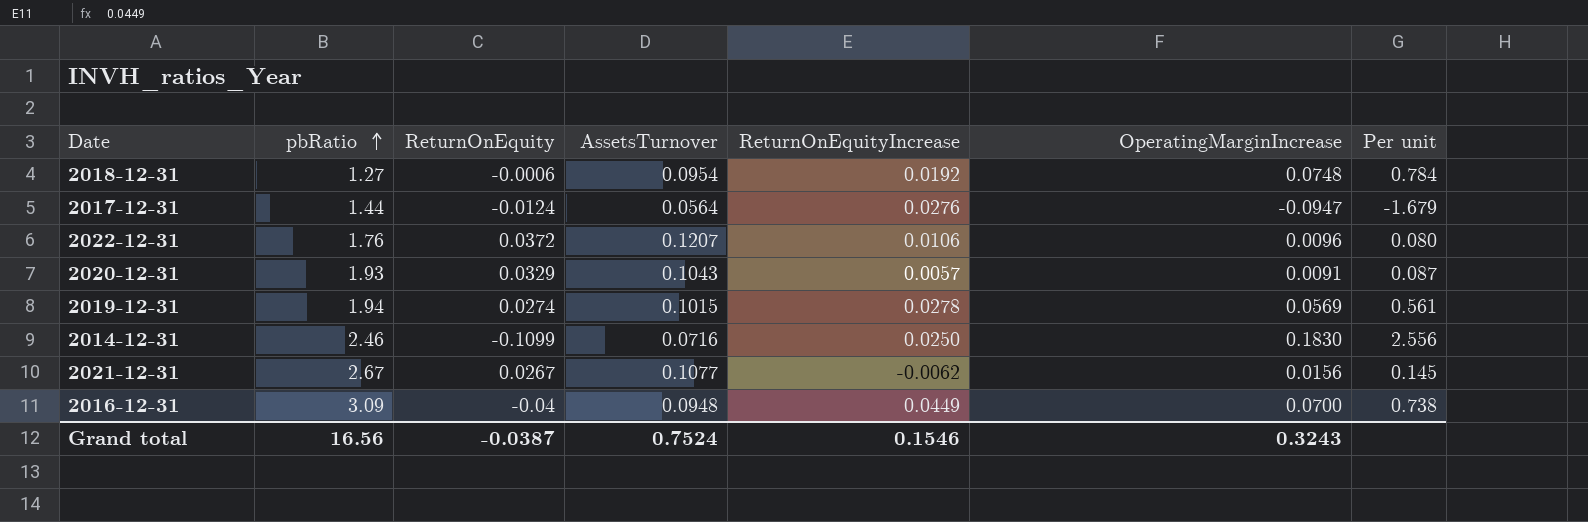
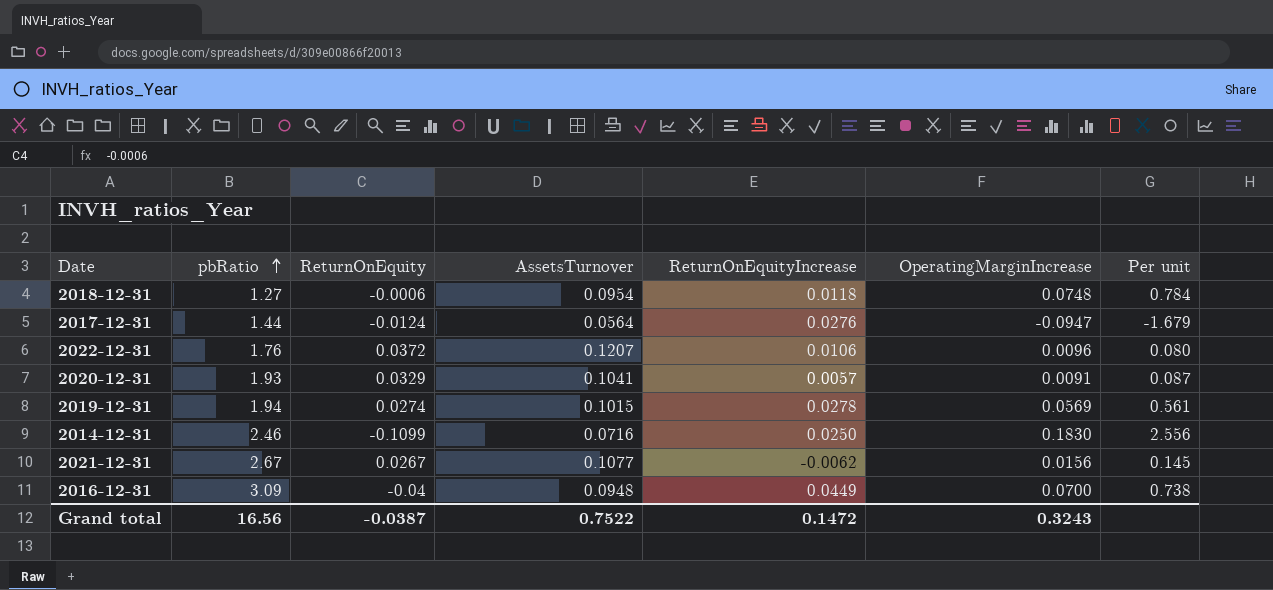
2018-12-31 | ReturnOnEquityIncrease: 0.0192 -> 0.0118
2020-12-31 | AssetsTurnover: 0.1043 -> 0.1041
Grand total | AssetsTurnover: 0.7524 -> 0.7522
Grand total | ReturnOnEquityIncrease: 0.1546 -> 0.1472

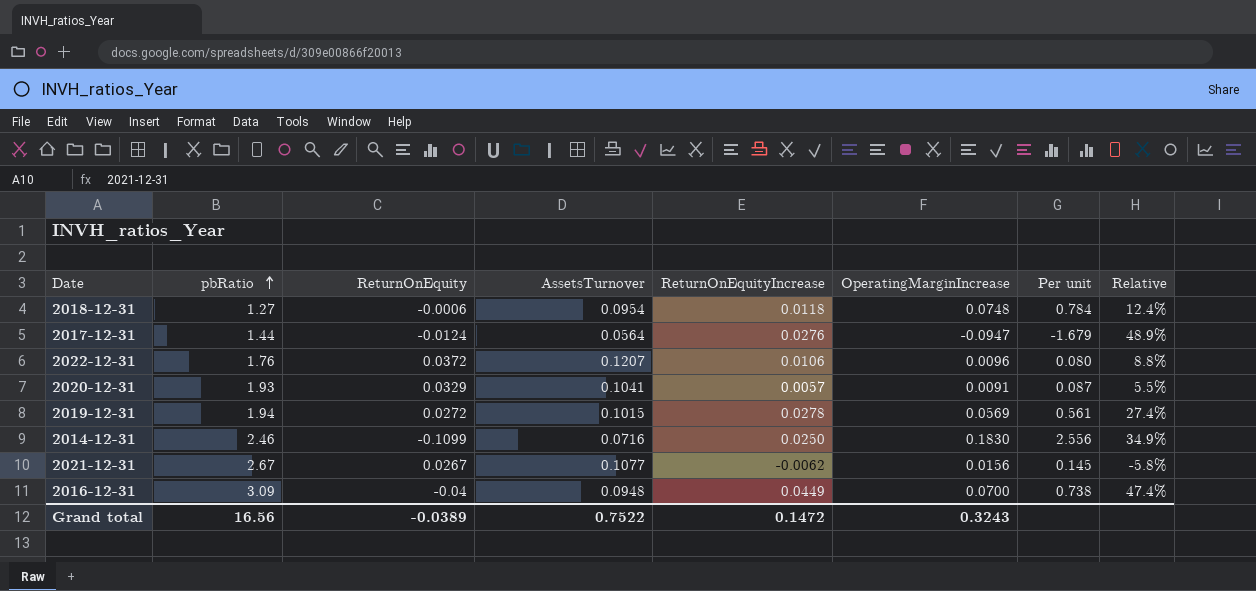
column Relative | formula: none -> [ReturnOnEquityIncrease] / [AssetsTurnover]
2019-12-31 | ReturnOnEquity: 0.0274 -> 0.0272
Grand total | ReturnOnEquity: -0.0387 -> -0.0389

